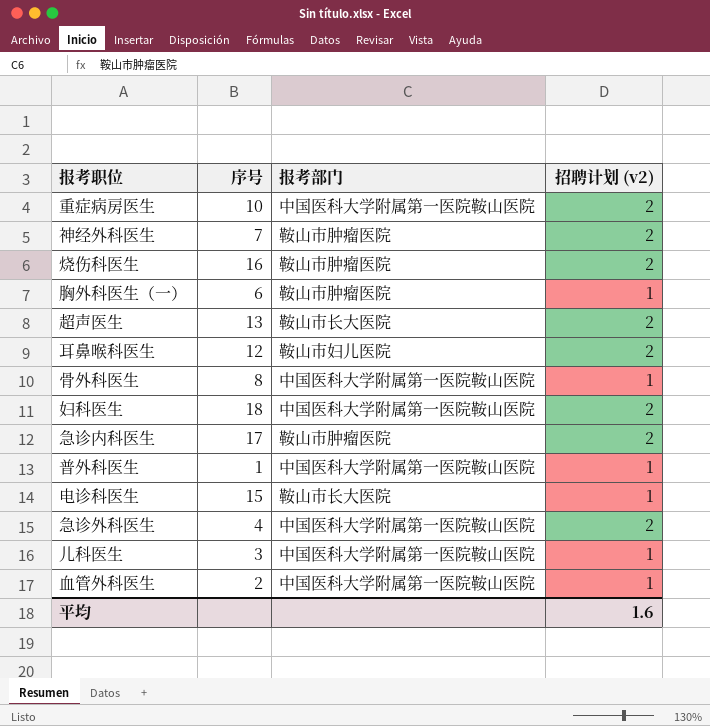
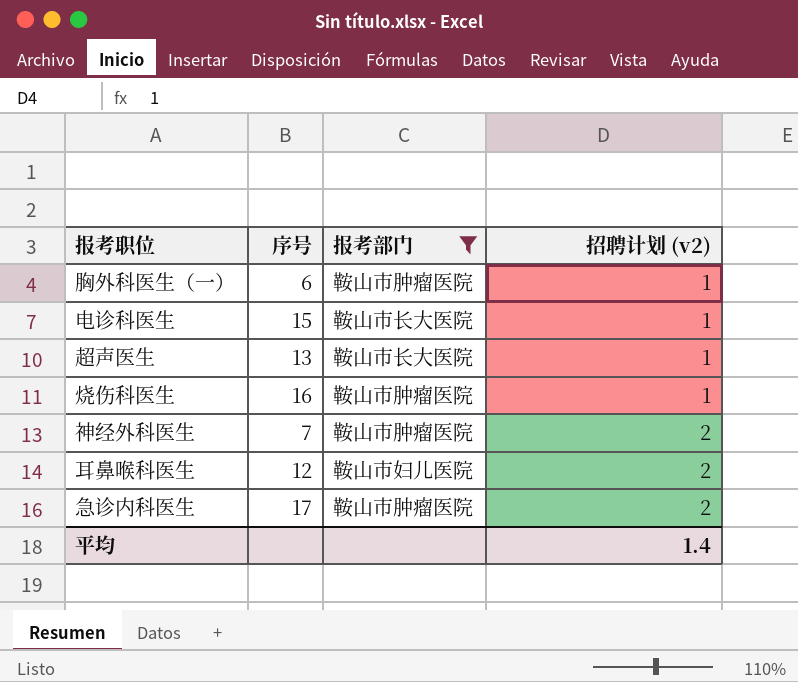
filter: none -> 报考部门 != 中国医科大学附属第一医院鞍山医院
row order: none -> 招聘计划 (v2) ascending
超声医生 | 招聘计划 (v2): 2 -> 1
烧伤科医生 | 招聘计划 (v2): 2 -> 1
平均 | 招聘计划 (v2): 1.6 -> 1.4

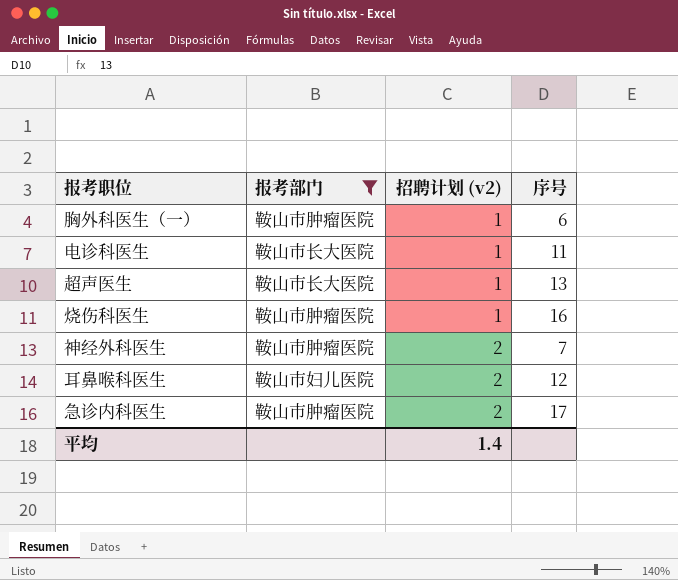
column 序号 | position: 2 -> 4
电诊科医生 | 序号: 15 -> 11

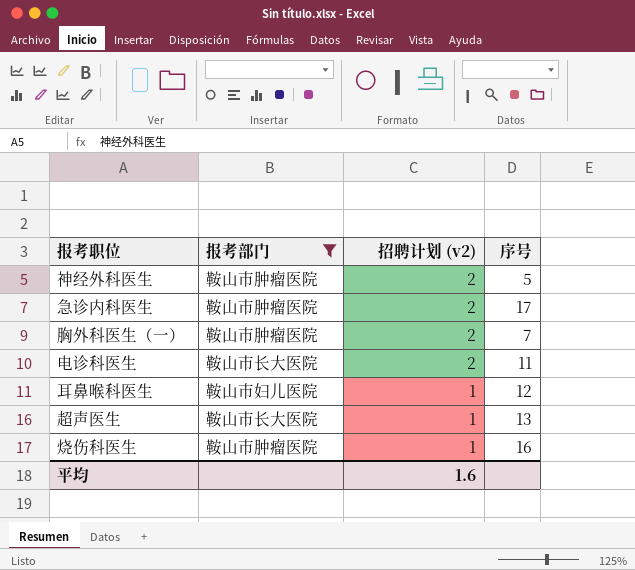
row order: 招聘计划 (v2) ascending -> 招聘计划 (v2) descending
神经外科医生 | 序号: 7 -> 5
胸外科医生（一） | 招聘计划 (v2): 1 -> 2
胸外科医生（一） | 序号: 6 -> 7
电诊科医生 | 招聘计划 (v2): 1 -> 2
耳鼻喉科医生 | 招聘计划 (v2): 2 -> 1
平均 | 招聘计划 (v2): 1.4 -> 1.6

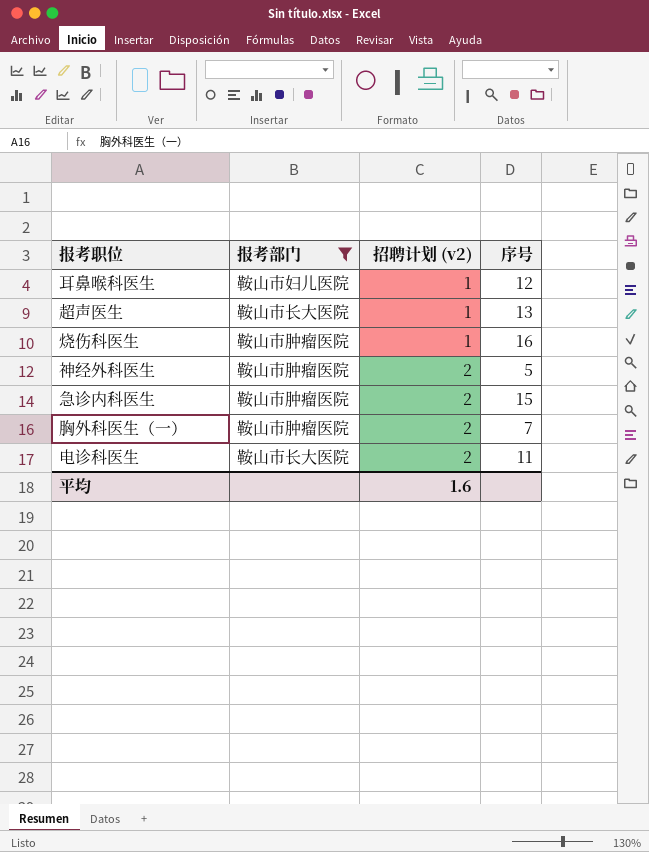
row order: 招聘计划 (v2) descending -> 招聘计划 (v2) ascending
急诊内科医生 | 序号: 17 -> 15

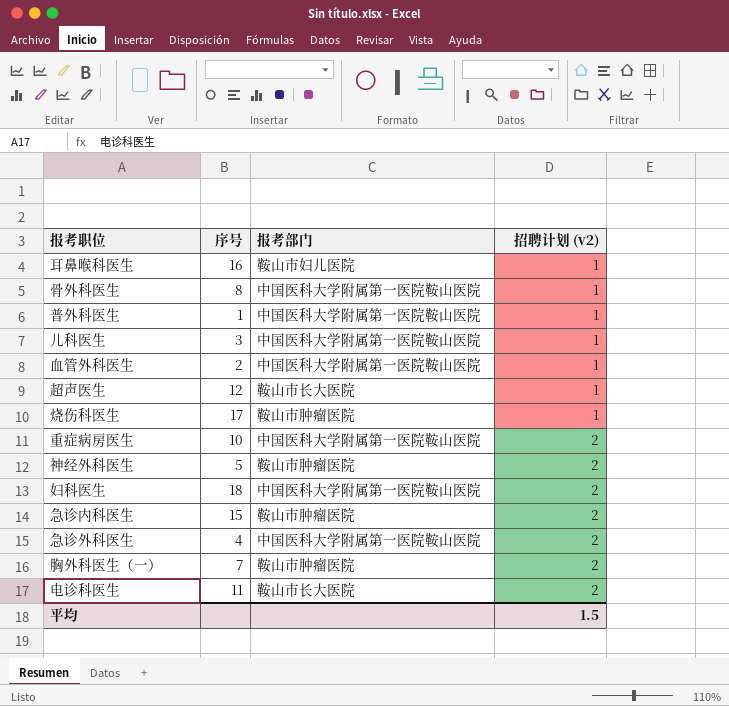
filter: 报考部门 != 中国医科大学附属第一医院鞍山医院 -> none
column 序号 | position: 4 -> 2
耳鼻喉科医生 | 序号: 12 -> 16
超声医生 | 序号: 13 -> 12
烧伤科医生 | 序号: 16 -> 17
平均 | 招聘计划 (v2): 1.6 -> 1.5

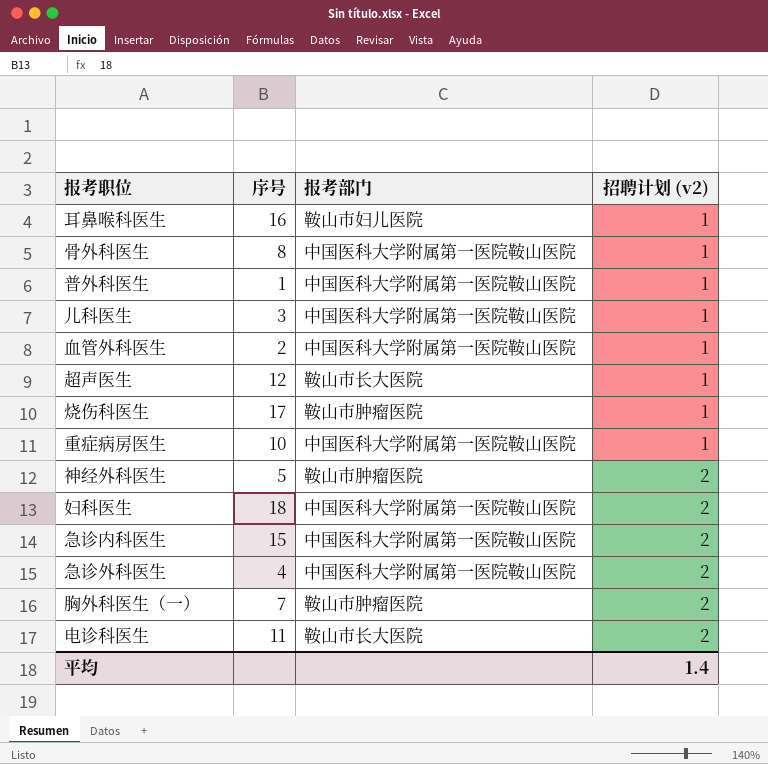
重症病房医生 | 招聘计划 (v2): 2 -> 1
急诊内科医生 | 报考部门: 鞍山市肿瘤医院 -> 中国医科大学附属第一医院鞍山医院
平均 | 招聘计划 (v2): 1.5 -> 1.4

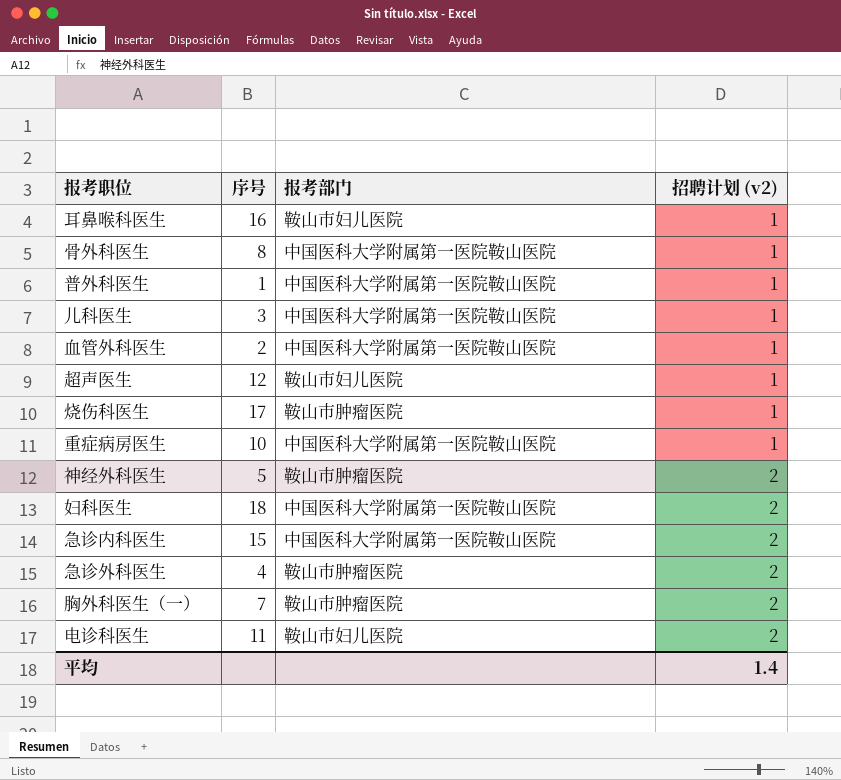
超声医生 | 报考部门: 鞍山市长大医院 -> 鞍山市妇儿医院
急诊外科医生 | 报考部门: 中国医科大学附属第一医院鞍山医院 -> 鞍山市肿瘤医院
电诊科医生 | 报考部门: 鞍山市长大医院 -> 鞍山市妇儿医院

